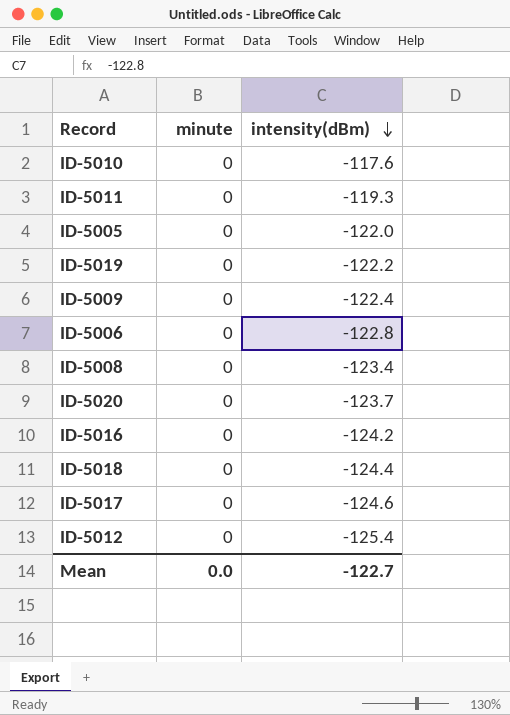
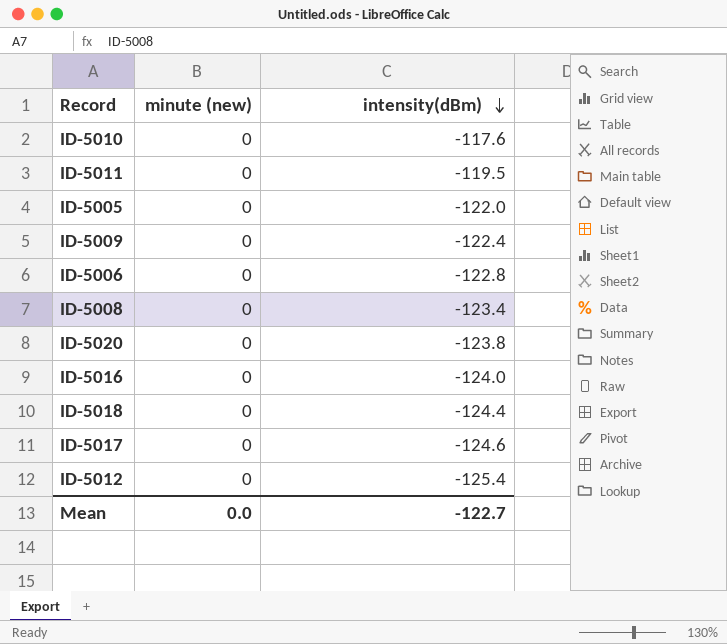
column name: minute -> minute (new)
row ID-5019: 0 | -122.2 -> none
ID-5011 | intensity(dBm): -119.3 -> -119.5
ID-5020 | intensity(dBm): -123.7 -> -123.8
ID-5016 | intensity(dBm): -124.2 -> -124.0

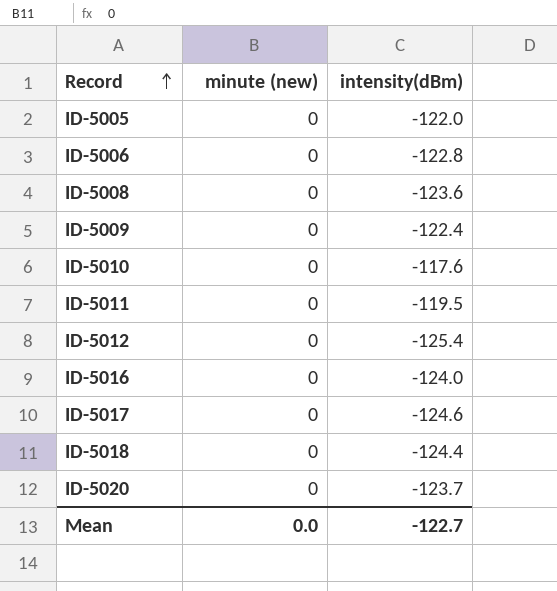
row order: intensity(dBm) descending -> Record ascending
ID-5008 | intensity(dBm): -123.4 -> -123.6
ID-5020 | intensity(dBm): -123.8 -> -123.7

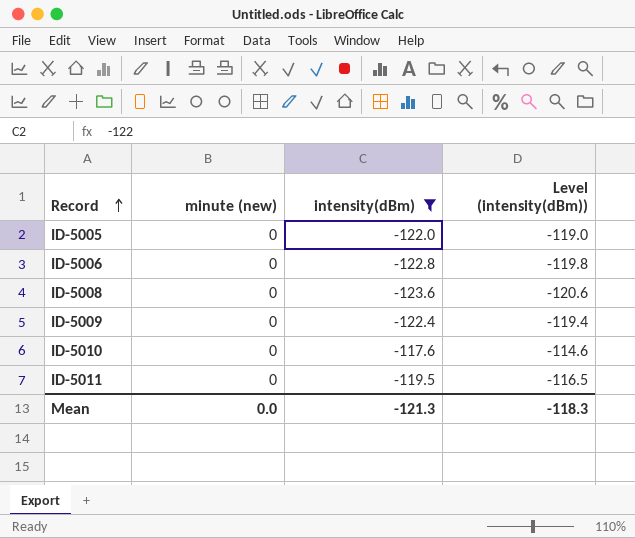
filter: none -> intensity(dBm) >= -123.6
column Level (intensity(dBm)) | formula: none -> [intensity(dBm)] + 3
Mean | intensity(dBm): -122.7 -> -121.3

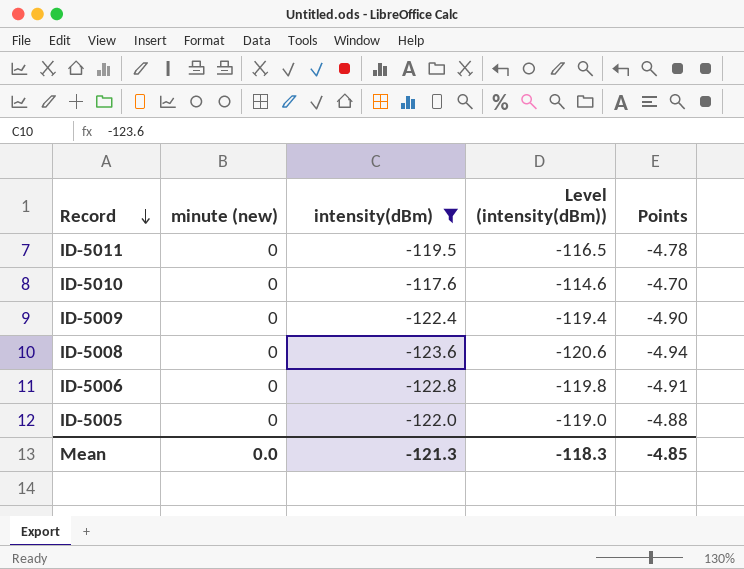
row order: Record ascending -> Record descending
column Points | formula: none -> [intensity(dBm)] * 0.04

